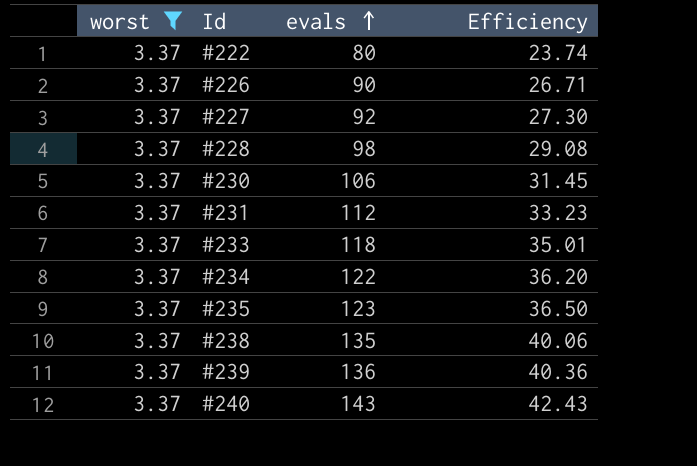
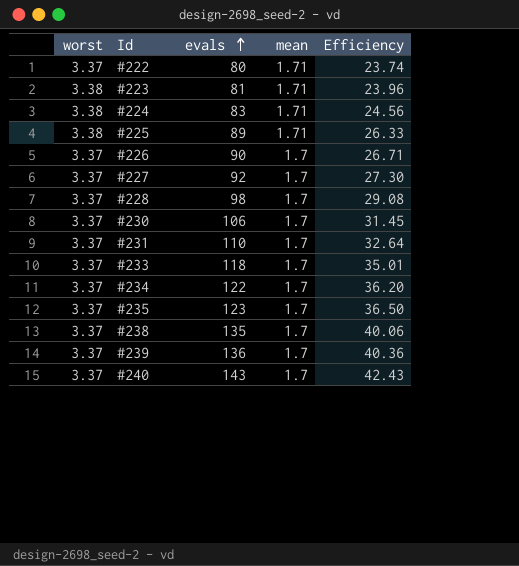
filter: worst = 3.37 -> none
column mean | position: none -> 4
#231 | evals: 112 -> 110
#231 | Efficiency: 33.23 -> 32.64

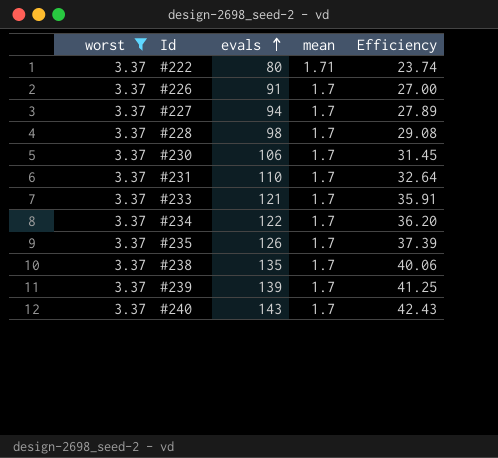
filter: none -> worst = 3.37
#226 | evals: 90 -> 91
#226 | Efficiency: 26.71 -> 27.00
#227 | evals: 92 -> 94
#227 | Efficiency: 27.30 -> 27.89
#233 | evals: 118 -> 121
#233 | Efficiency: 35.01 -> 35.91
#235 | evals: 123 -> 126
#235 | Efficiency: 36.50 -> 37.39
#239 | evals: 136 -> 139
#239 | Efficiency: 40.36 -> 41.25

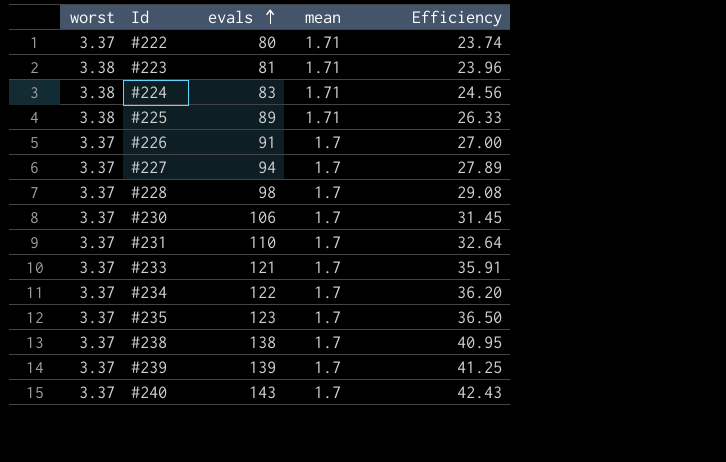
filter: worst = 3.37 -> none
#235 | evals: 126 -> 123
#235 | Efficiency: 37.39 -> 36.50
#238 | evals: 135 -> 138
#238 | Efficiency: 40.06 -> 40.95

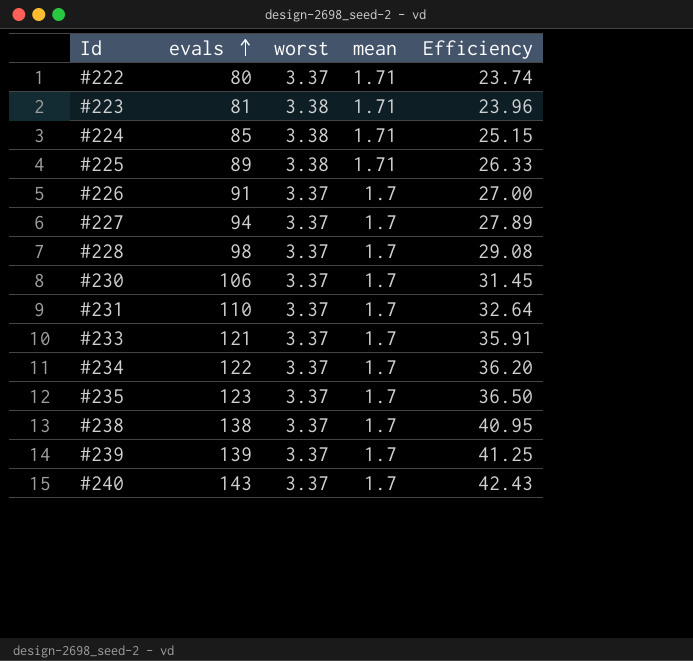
column worst | position: 1 -> 3
#224 | evals: 83 -> 85
#224 | Efficiency: 24.56 -> 25.15

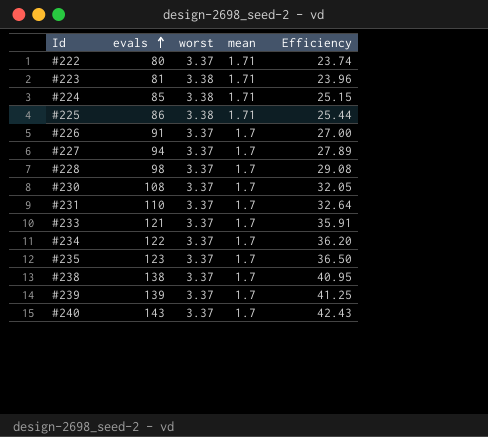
#225 | evals: 89 -> 86
#225 | Efficiency: 26.33 -> 25.44
#230 | evals: 106 -> 108
#230 | Efficiency: 31.45 -> 32.05

